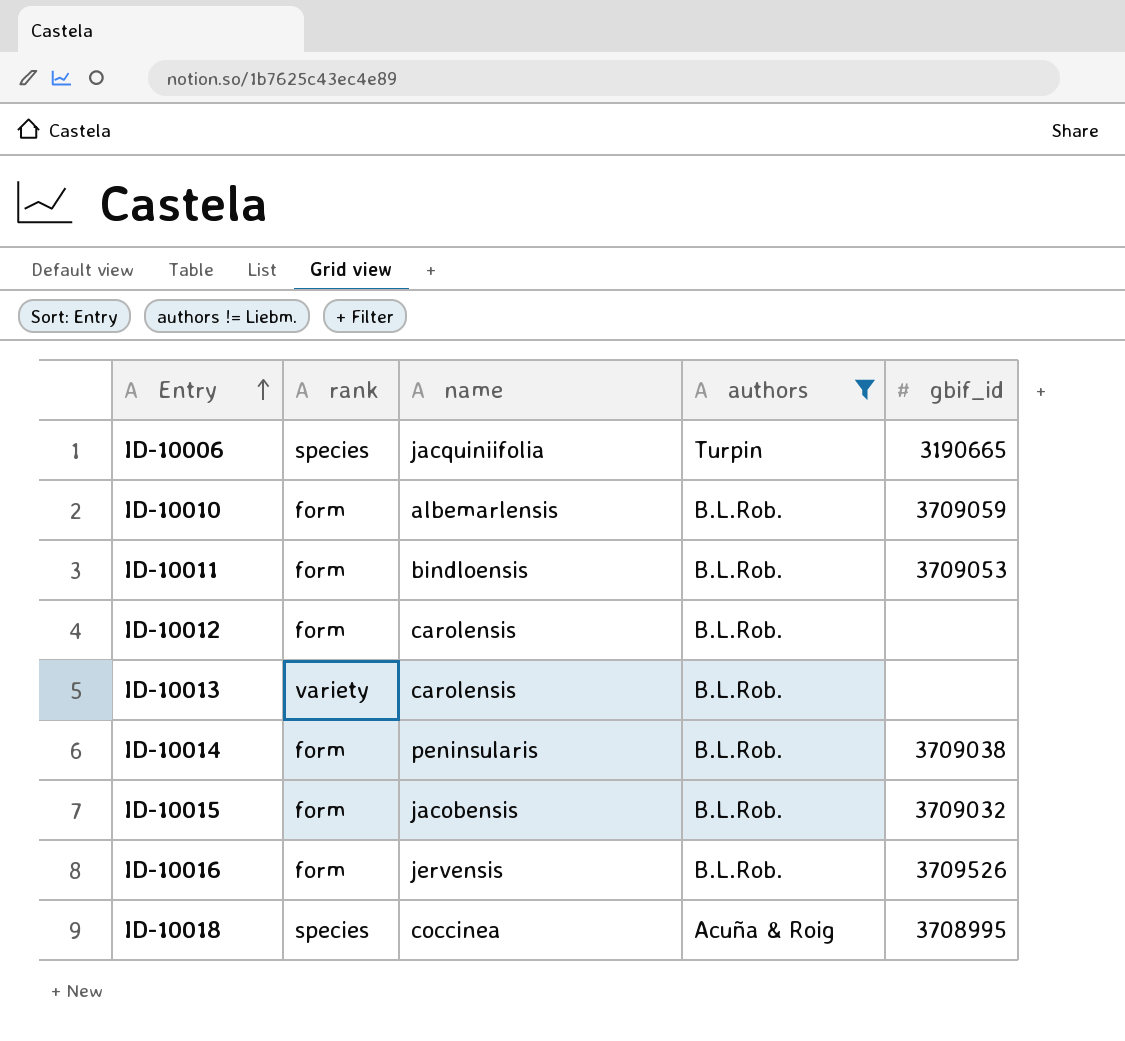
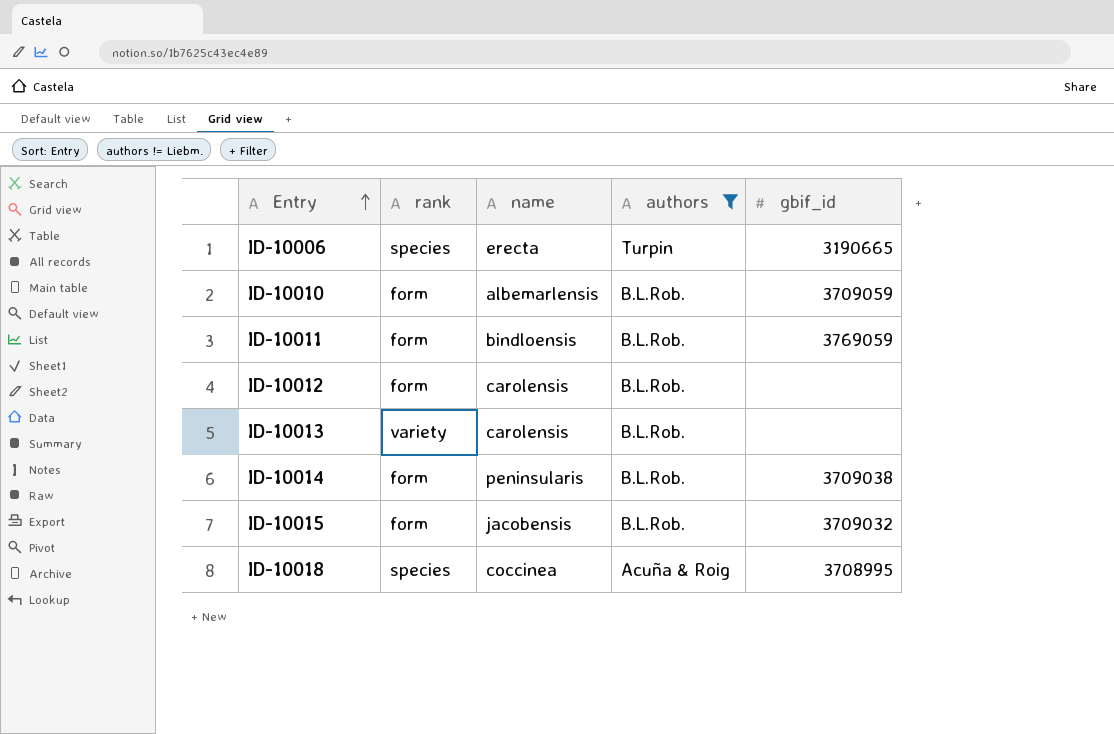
row ID-10016: form | jervensis | B.L.Rob. | 3709526 -> none
ID-10006 | name: jacquiniifolia -> erecta
ID-10011 | gbif_id: 3709053 -> 3769059

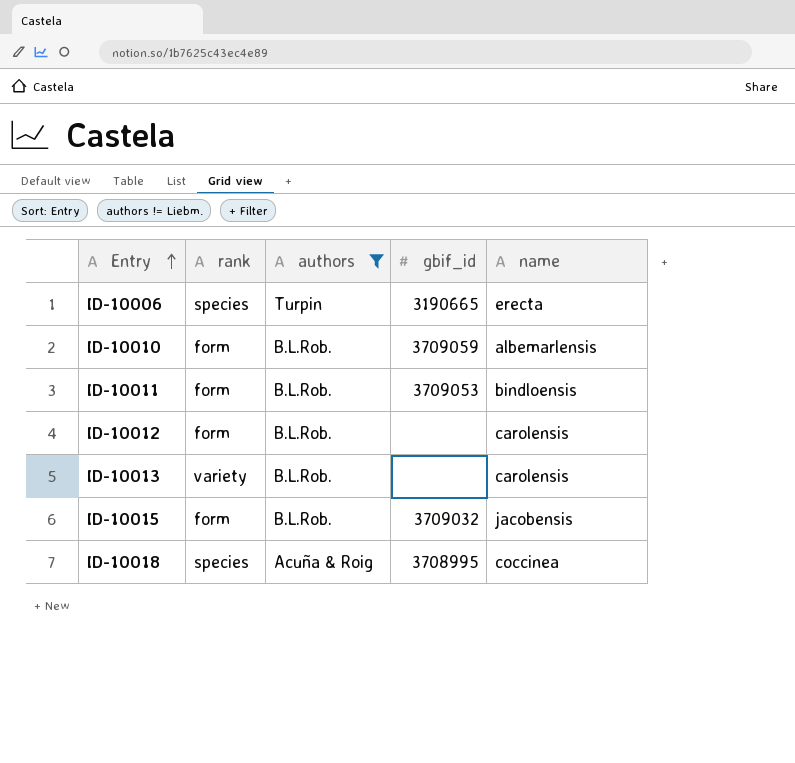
column name | position: 3 -> 5
row ID-10014: form | peninsularis | B.L.Rob. | 3709038 -> none
ID-10011 | gbif_id: 3769059 -> 3709053

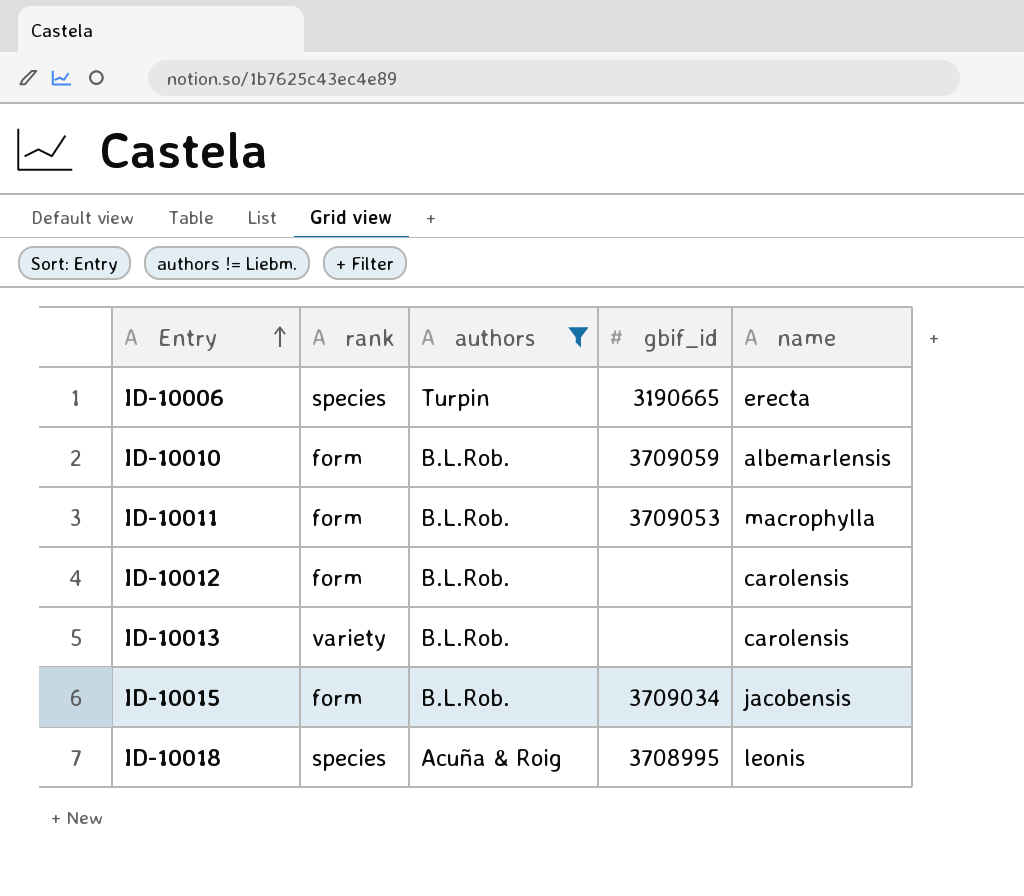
ID-10011 | name: bindloensis -> macrophylla
ID-10015 | gbif_id: 3709032 -> 3709034
ID-10018 | name: coccinea -> leonis

